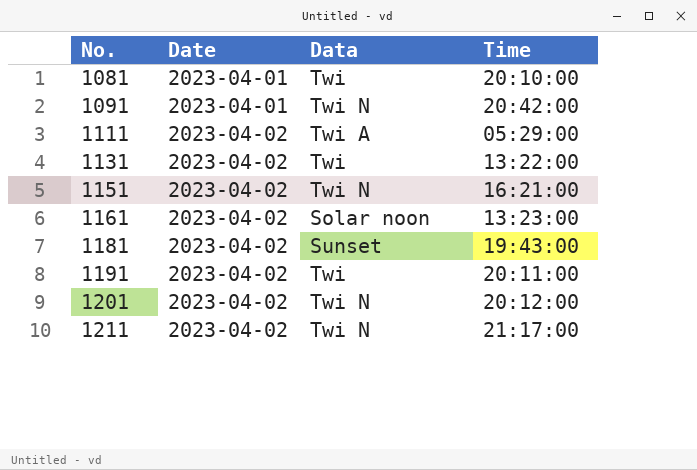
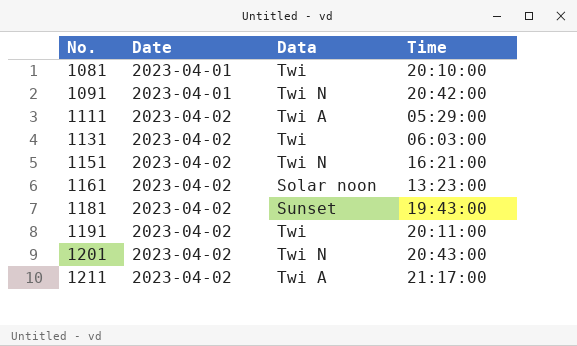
1131 | Time: 13:22:00 -> 06:03:00
1201 | Time: 20:12:00 -> 20:43:00
1211 | Data: Twi N -> Twi A

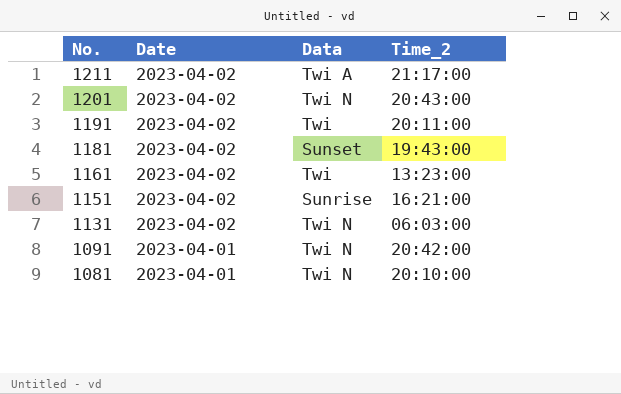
row order: No. ascending -> No. descending
column name: Time -> Time_2
row 1111: 2023-04-02 | Twi A | 05:29:00 -> none
1161 | Data: Solar noon -> Twi
1151 | Data: Twi N -> Sunrise
1131 | Data: Twi -> Twi N
1081 | Data: Twi -> Twi N

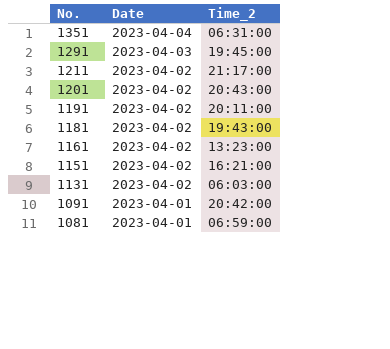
column Data | position: 3 -> none
row 1351: none -> 2023-04-04 | 06:31:00
row 1291: none -> 2023-04-03 | 19:45:00
1081 | Time_2: 20:10:00 -> 06:59:00

